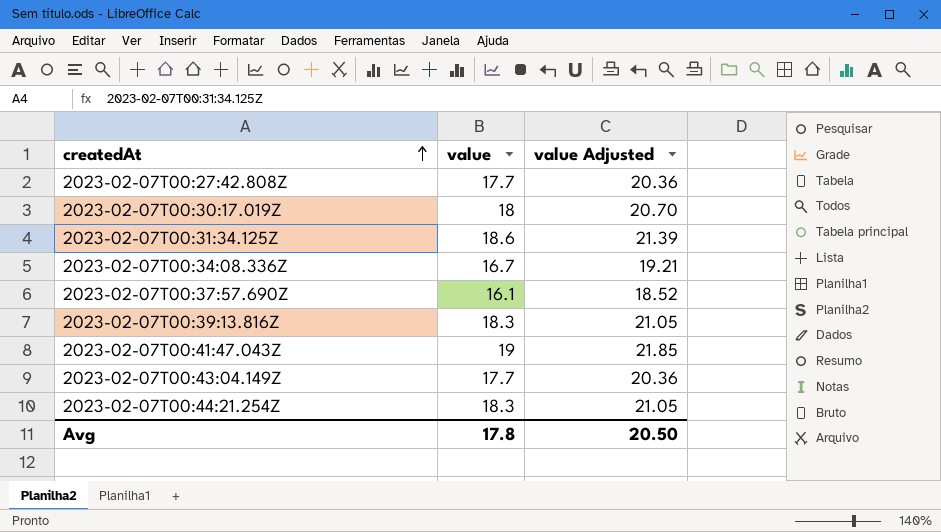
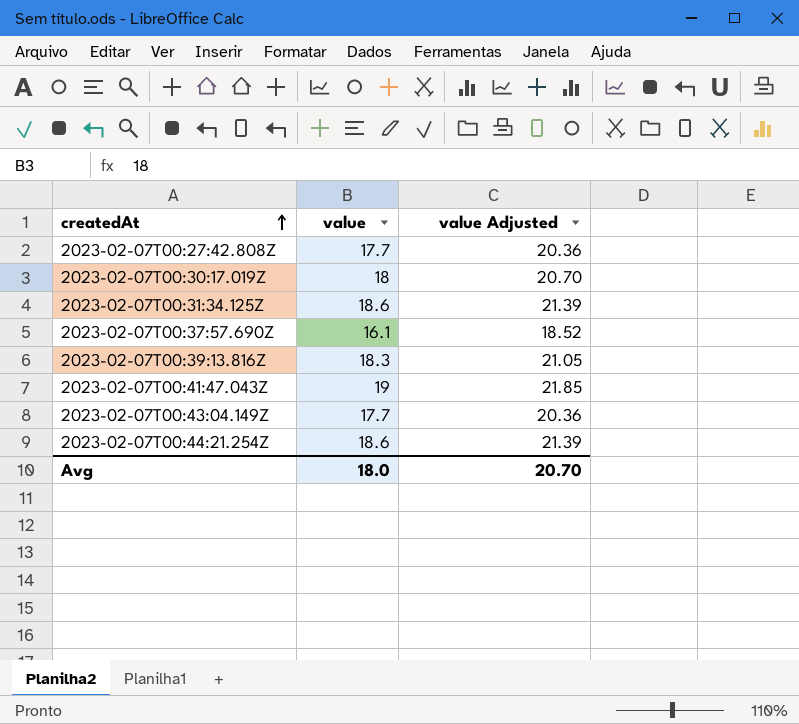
row 2023-02-07T00:34:08.336Z: 16.7 | 19.21 -> none
2023-02-07T00:44:21.254Z | value: 18.3 -> 18.6
2023-02-07T00:44:21.254Z | value Adjusted: 21.05 -> 21.39
Avg | value: 17.8 -> 18.0
Avg | value Adjusted: 20.50 -> 20.70

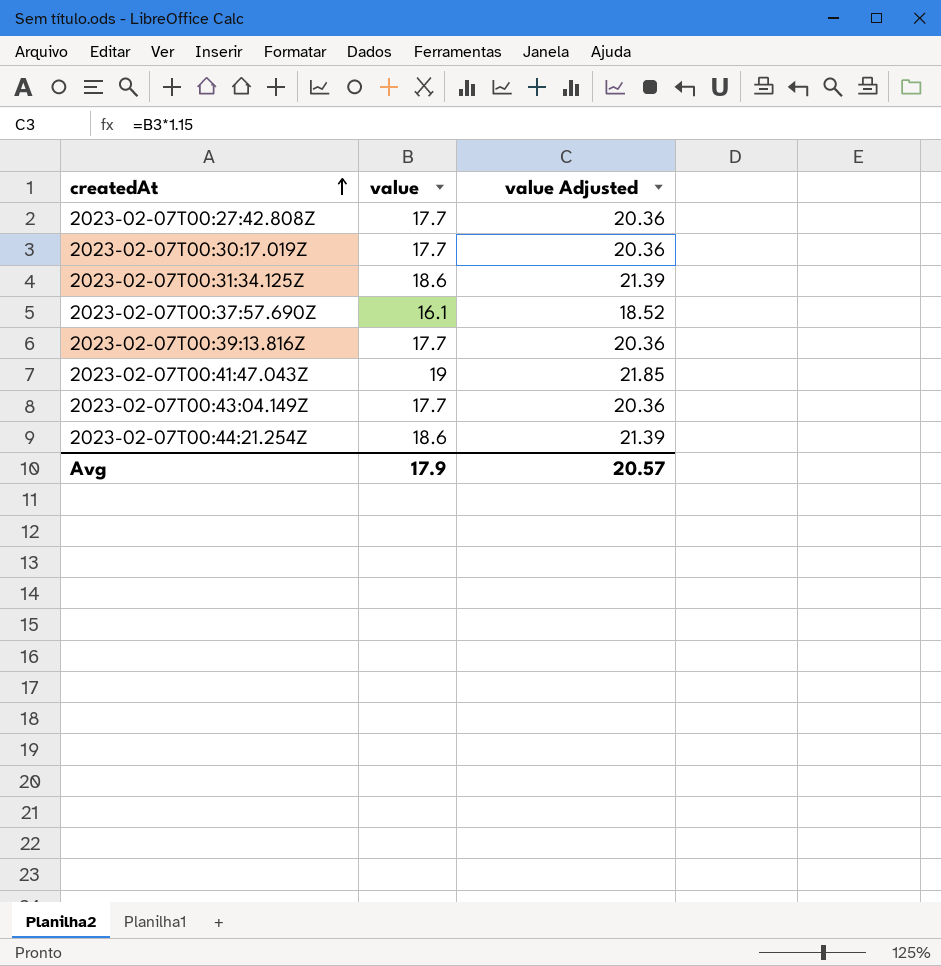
2023-02-07T00:30:17.019Z | value: 18 -> 17.7
2023-02-07T00:30:17.019Z | value Adjusted: 20.70 -> 20.36
2023-02-07T00:39:13.816Z | value: 18.3 -> 17.7
2023-02-07T00:39:13.816Z | value Adjusted: 21.05 -> 20.36
Avg | value: 18.0 -> 17.9
Avg | value Adjusted: 20.70 -> 20.57

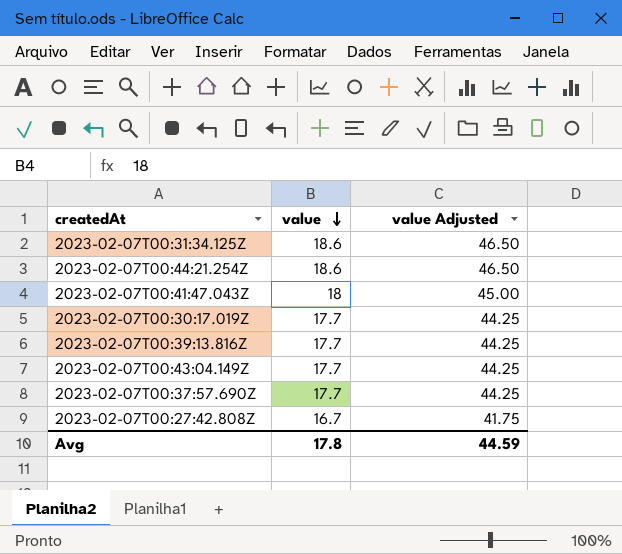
row order: createdAt ascending -> value descending
column value Adjusted | formula: [value] * 1.15 -> [value] * 2.5
2023-02-07T00:41:47.043Z | value: 19 -> 18
2023-02-07T00:37:57.690Z | value: 16.1 -> 17.7
2023-02-07T00:27:42.808Z | value: 17.7 -> 16.7
Avg | value: 17.9 -> 17.8
Avg | value Adjusted: 20.57 -> 44.59

